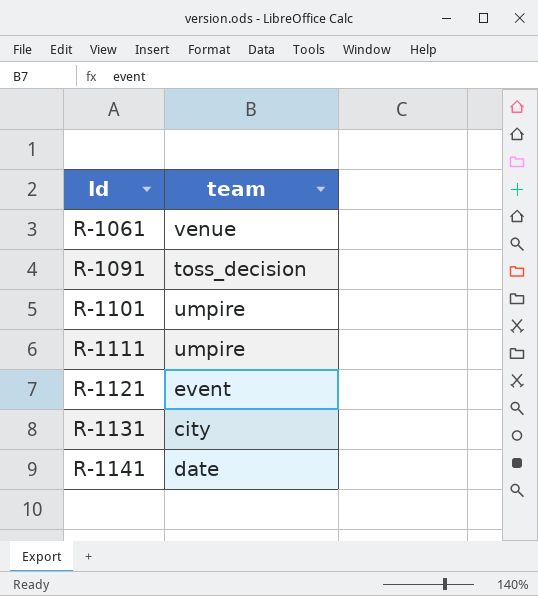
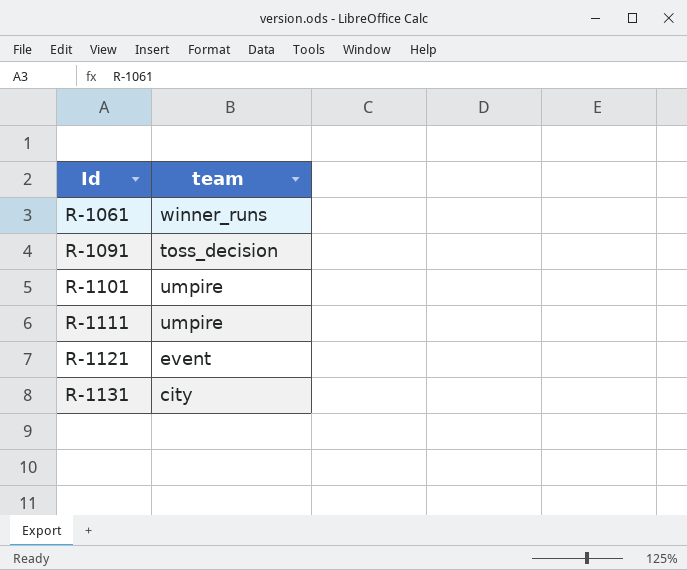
row R-1141: date -> none
R-1061 | team: venue -> winner_runs

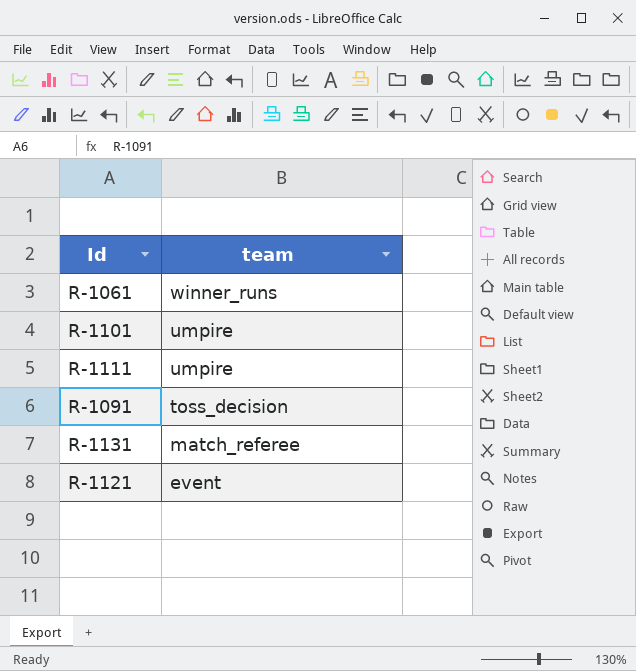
row order: Id ascending -> team descending
R-1131 | team: city -> match_referee

